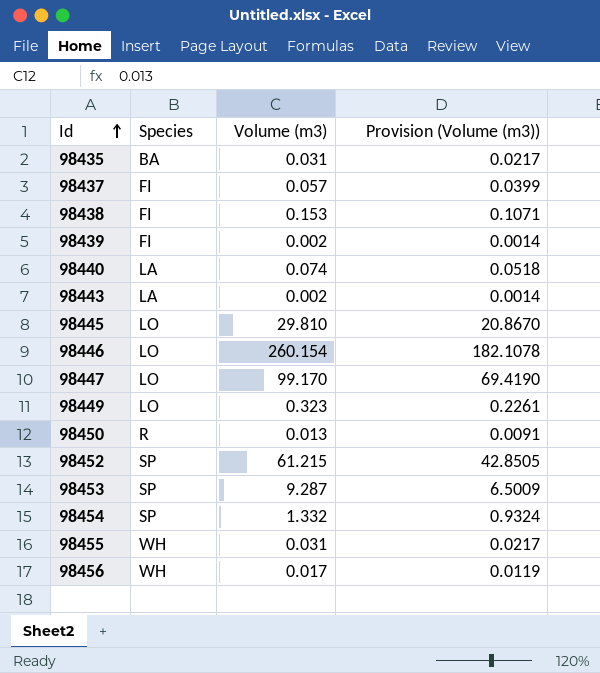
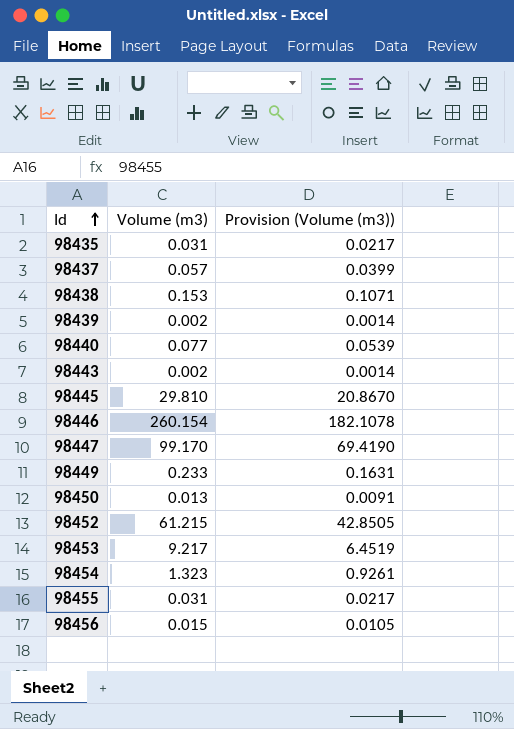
column Species | position: 2 -> none
98440 | Volume (m3): 0.074 -> 0.077
98440 | Provision (Volume (m3)): 0.0518 -> 0.0539
98449 | Volume (m3): 0.323 -> 0.233
98449 | Provision (Volume (m3)): 0.2261 -> 0.1631
98453 | Volume (m3): 9.287 -> 9.217
98453 | Provision (Volume (m3)): 6.5009 -> 6.4519
98454 | Volume (m3): 1.332 -> 1.323
98454 | Provision (Volume (m3)): 0.9324 -> 0.9261
98456 | Volume (m3): 0.017 -> 0.015
98456 | Provision (Volume (m3)): 0.0119 -> 0.0105

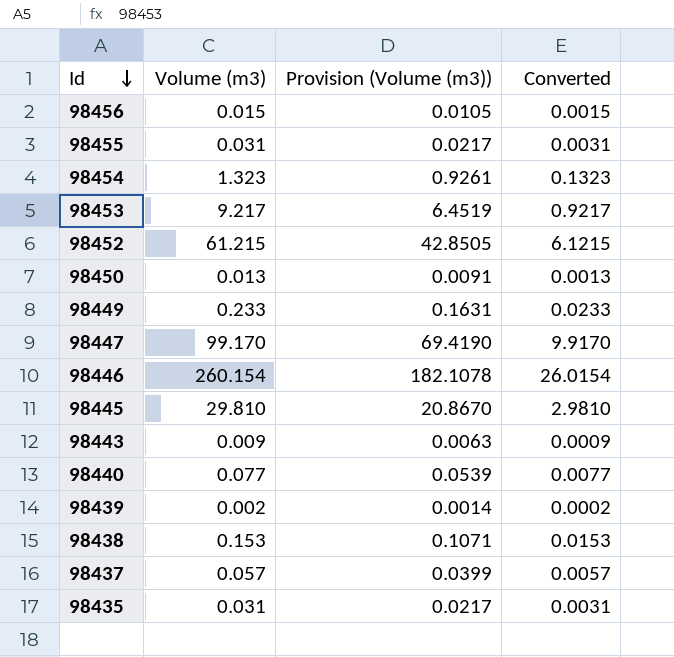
row order: Id ascending -> Id descending
column Converted | formula: none -> [Volume (m3)] * 0.1
98443 | Volume (m3): 0.002 -> 0.009
98443 | Provision (Volume (m3)): 0.0014 -> 0.0063

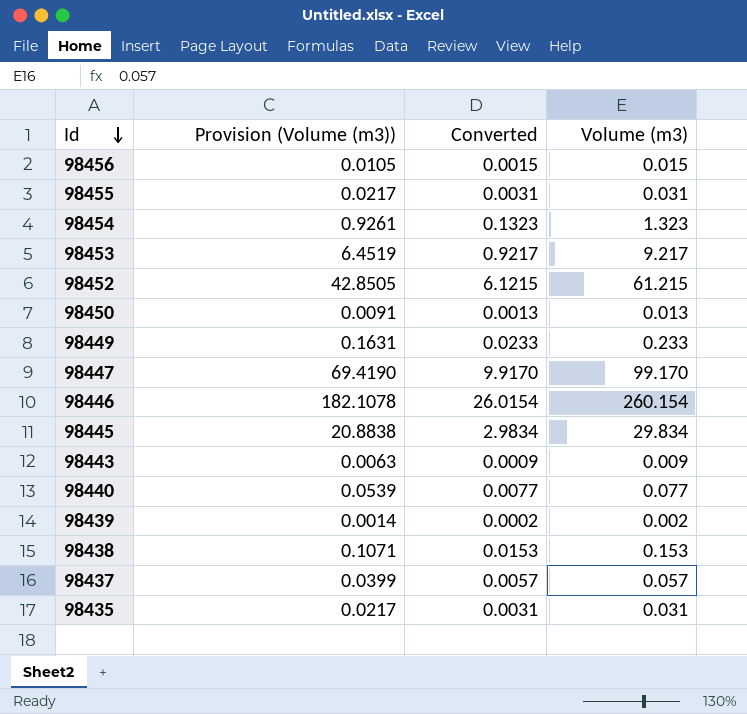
column Volume (m3) | position: 2 -> 4
98445 | Provision (Volume (m3)): 20.8670 -> 20.8838
98445 | Converted: 2.9810 -> 2.9834
98445 | Volume (m3): 29.810 -> 29.834

